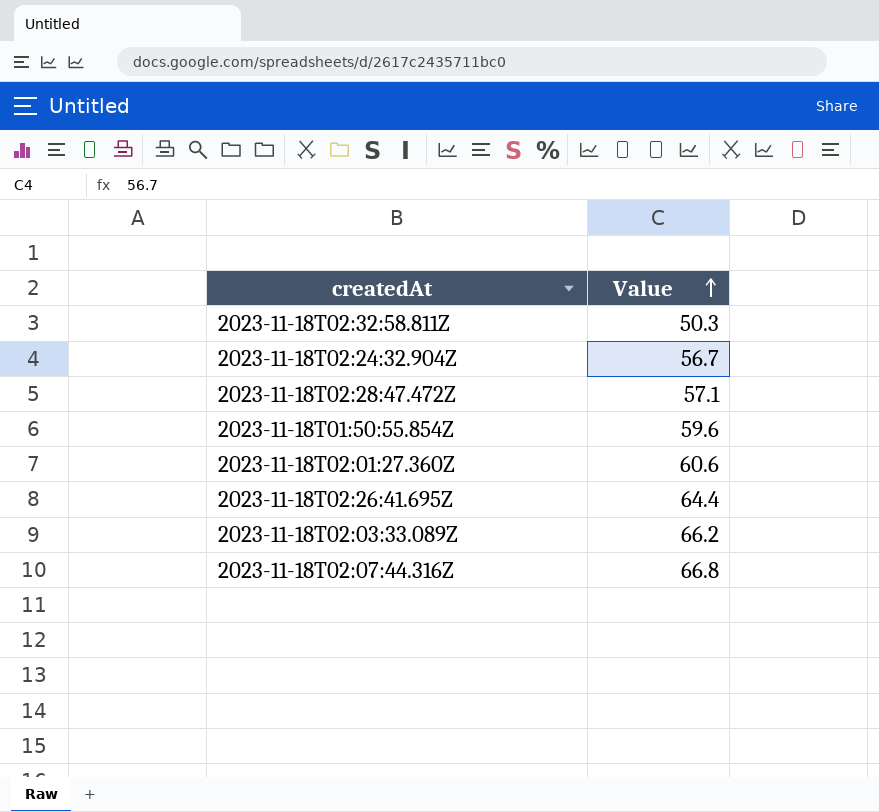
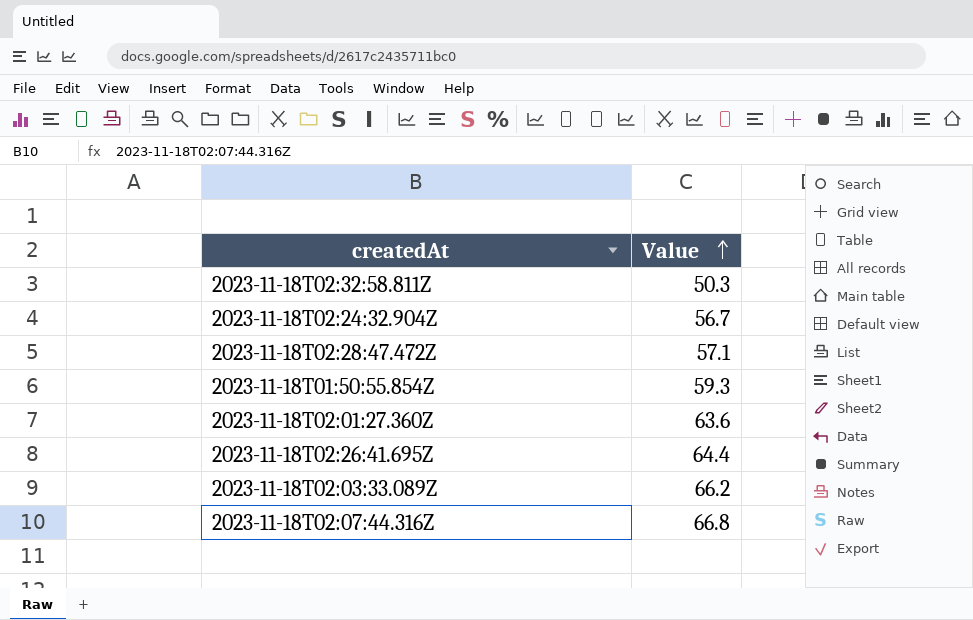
2023-11-18T01:50:55.854Z | Value: 59.6 -> 59.3
2023-11-18T02:01:27.360Z | Value: 60.6 -> 63.6

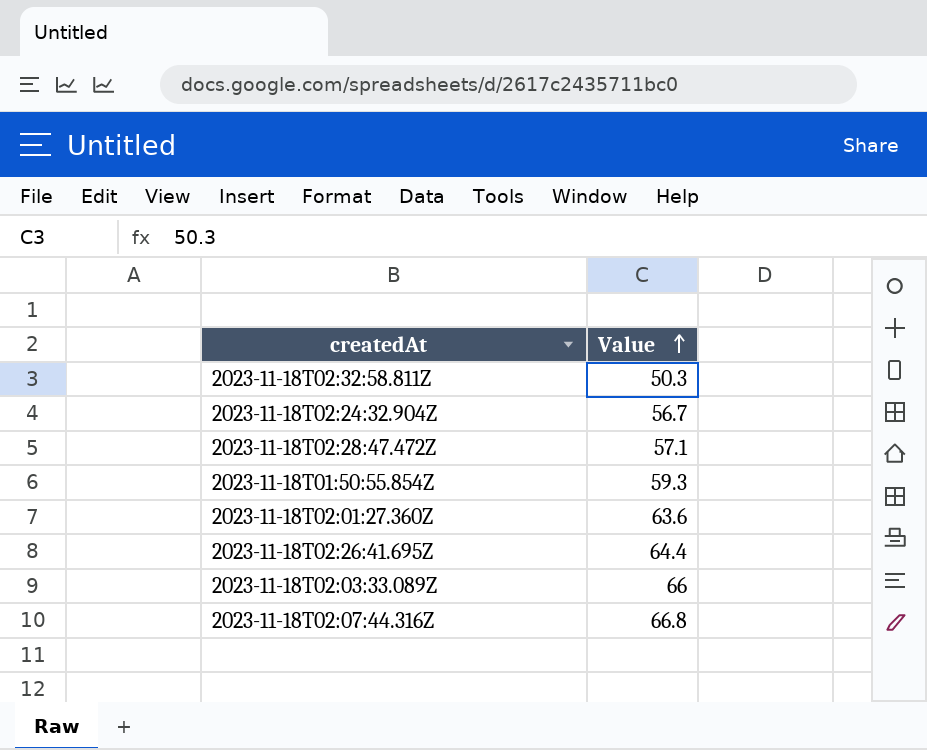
2023-11-18T02:03:33.089Z | Value: 66.2 -> 66

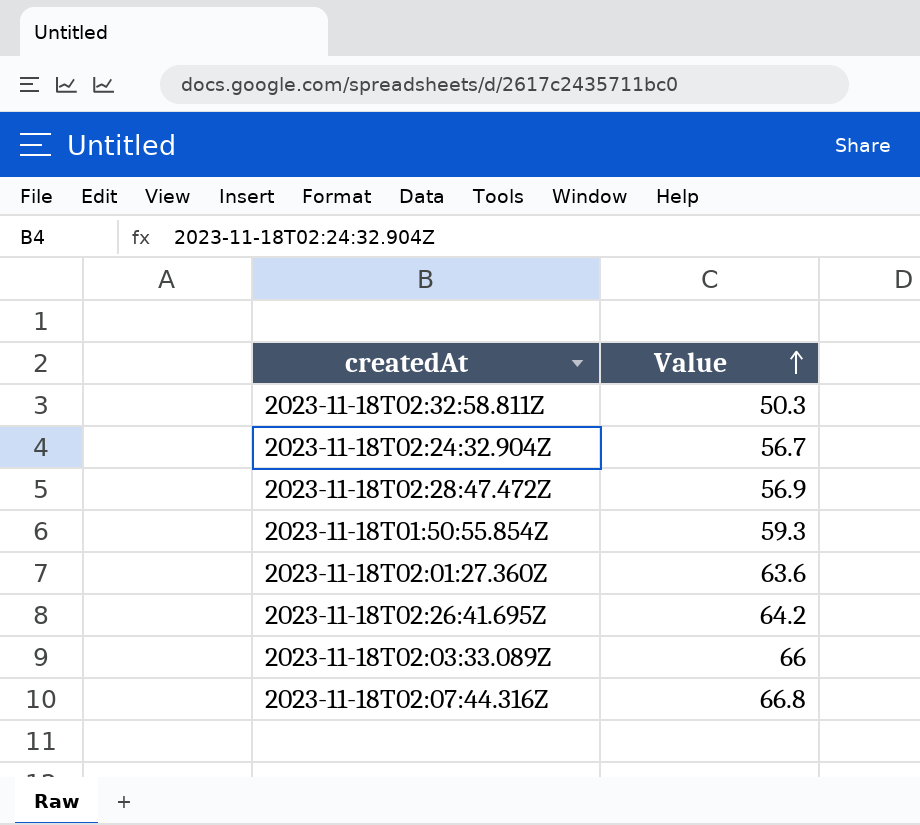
2023-11-18T02:28:47.472Z | Value: 57.1 -> 56.9
2023-11-18T02:26:41.695Z | Value: 64.4 -> 64.2

